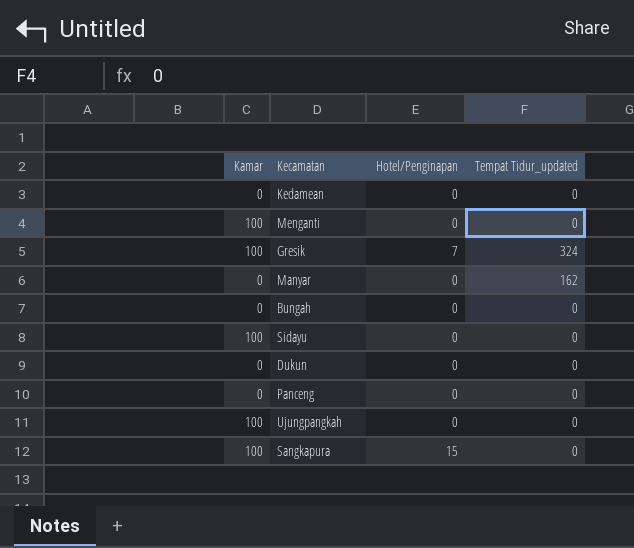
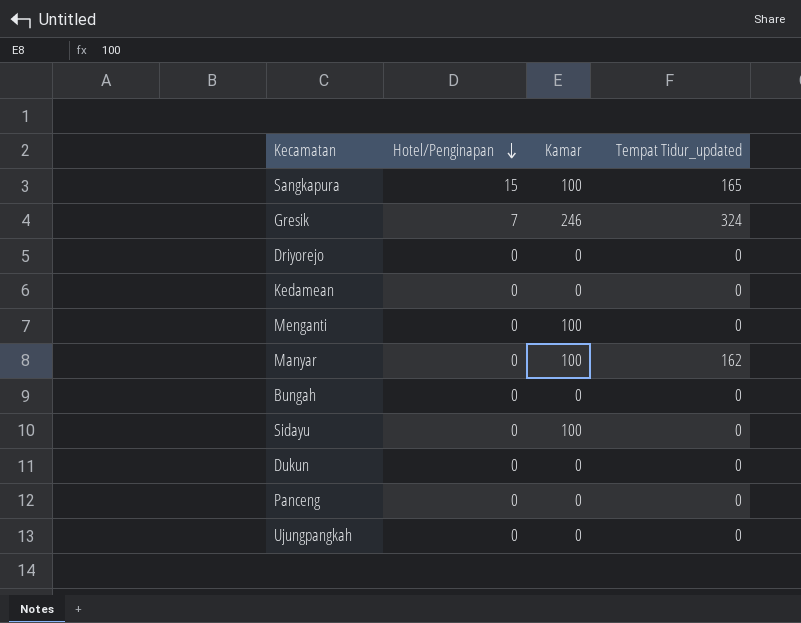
row order: none -> Hotel/Penginapan descending
column Kamar | position: 1 -> 3
Sangkapura | Tempat Tidur_updated: 0 -> 165
Gresik | Kamar: 100 -> 246
row Driyorejo: none -> 0 | 0 | 0
Manyar | Kamar: 0 -> 100
Ujungpangkah | Kamar: 100 -> 0

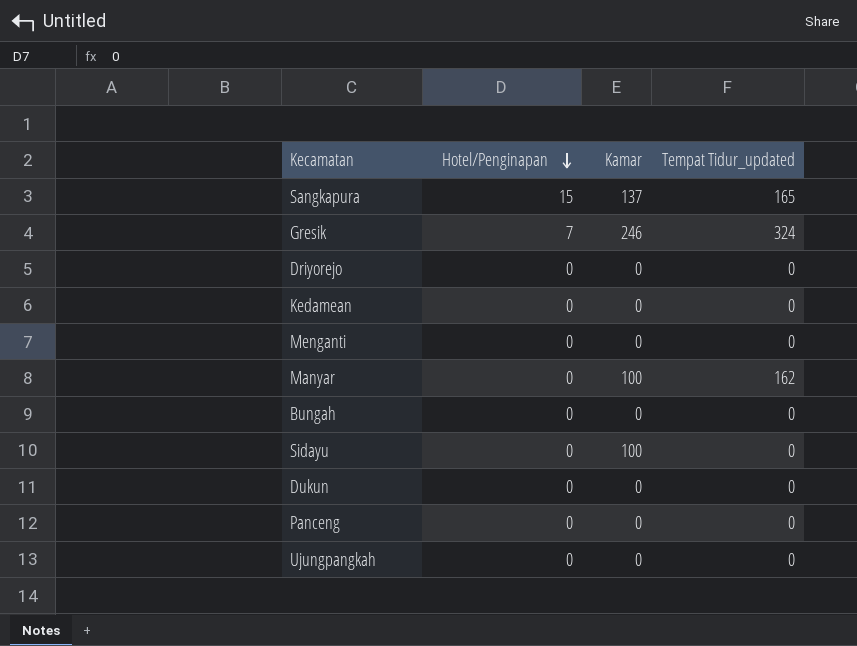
Sangkapura | Kamar: 100 -> 137
Menganti | Kamar: 100 -> 0

